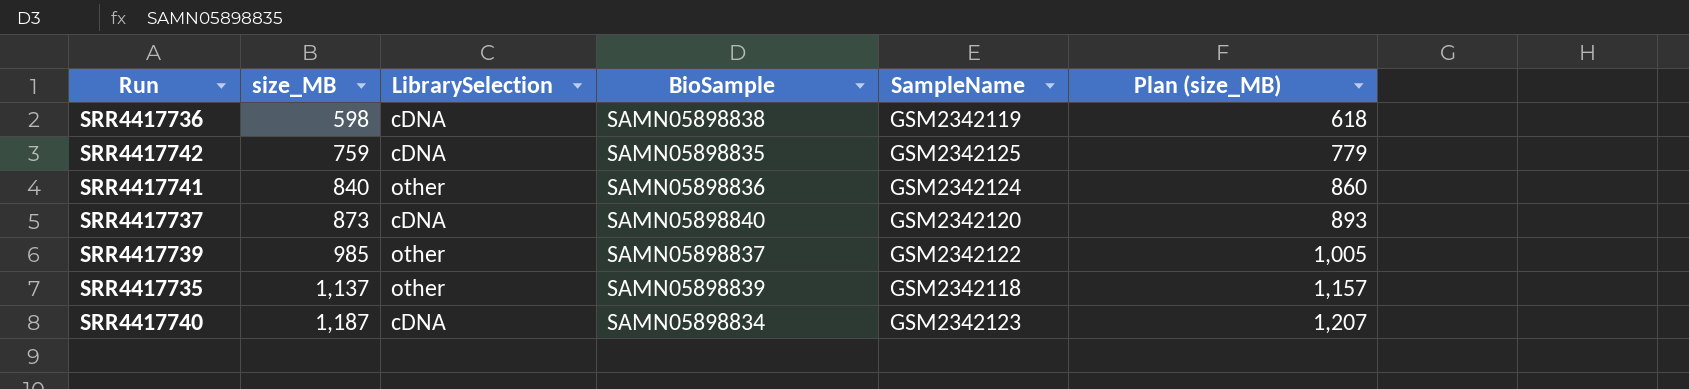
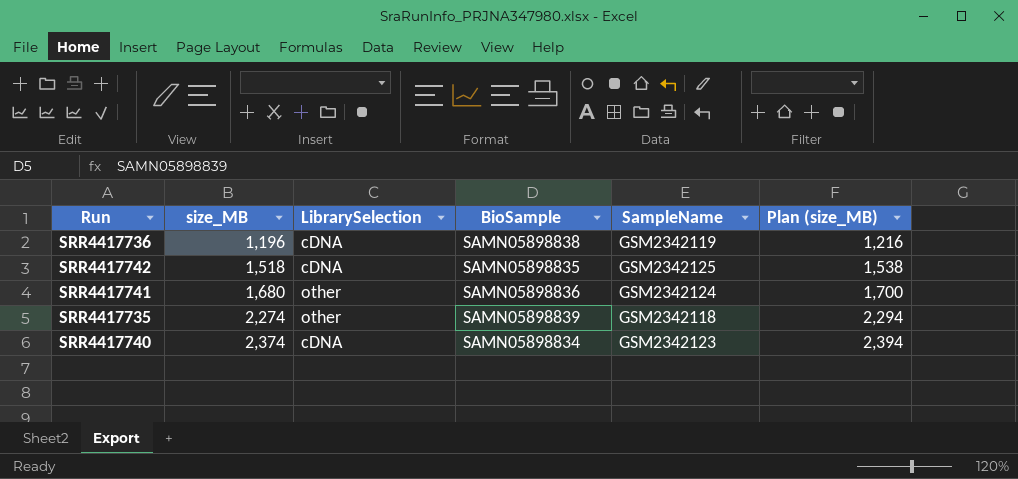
row SRR4417737: 873 | cDNA | SAMN05898840 | GSM2342120 | 893 -> none
row SRR4417739: 985 | other | SAMN05898837 | GSM2342122 | 1,005 -> none
SRR4417736 | size_MB: 598 -> 1,196
SRR4417736 | Plan (size_MB): 618 -> 1,216
SRR4417742 | size_MB: 759 -> 1,518
SRR4417742 | Plan (size_MB): 779 -> 1,538
SRR4417741 | size_MB: 840 -> 1,680
SRR4417741 | Plan (size_MB): 860 -> 1,700
SRR4417735 | size_MB: 1,137 -> 2,274
SRR4417735 | Plan (size_MB): 1,157 -> 2,294
SRR4417740 | size_MB: 1,187 -> 2,374
SRR4417740 | Plan (size_MB): 1,207 -> 2,394

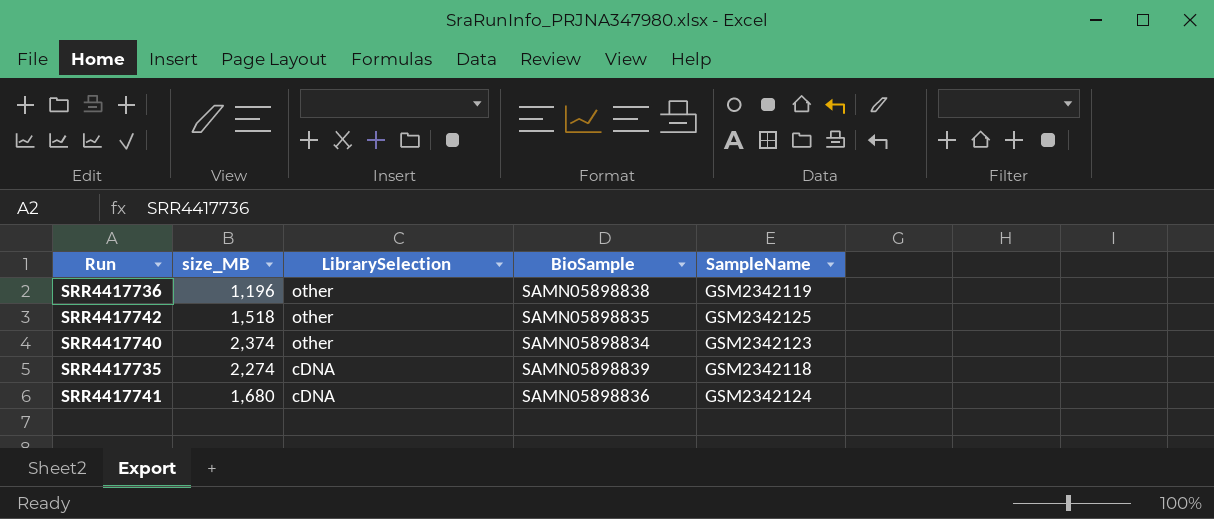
row order: size_MB ascending -> LibrarySelection descending
column Plan (size_MB) | formula: [size_MB] + 20 -> none
SRR4417736 | LibrarySelection: cDNA -> other
SRR4417742 | LibrarySelection: cDNA -> other
SRR4417740 | LibrarySelection: cDNA -> other
SRR4417735 | LibrarySelection: other -> cDNA
SRR4417741 | LibrarySelection: other -> cDNA

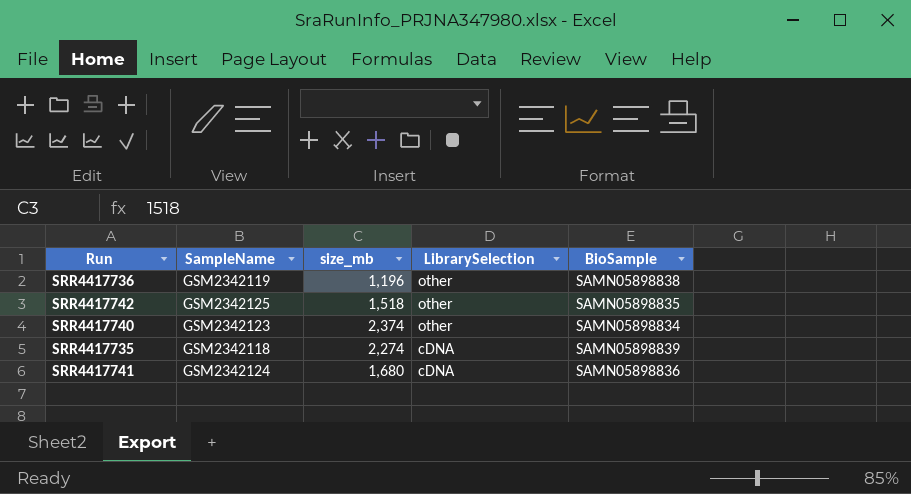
column SampleName | position: 5 -> 2
column name: size_MB -> size_mb

